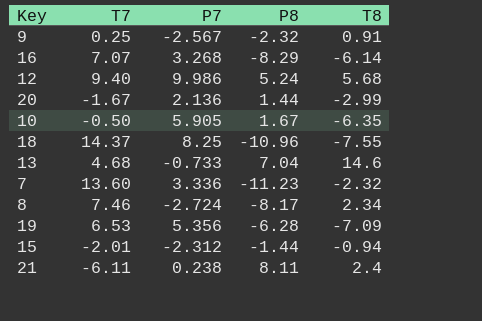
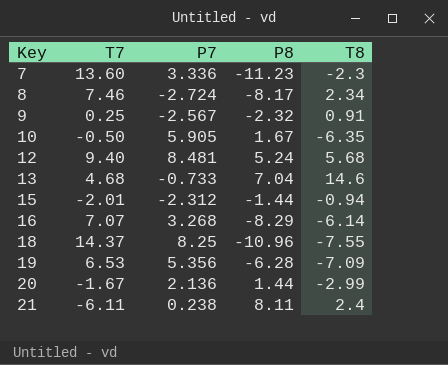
row order: none -> Key ascending
7 | T8: -2.32 -> -2.3
12 | P7: 9.986 -> 8.481

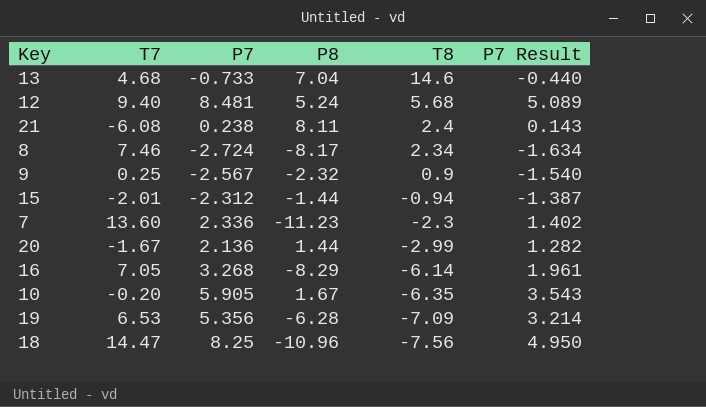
row order: Key ascending -> T8 descending
column P7 Result | formula: none -> [P7] * 0.6
21 | T7: -6.11 -> -6.08
9 | T8: 0.91 -> 0.9
7 | P7: 3.336 -> 2.336
16 | T7: 7.07 -> 7.05
10 | T7: -0.50 -> -0.20
18 | T7: 14.37 -> 14.47
18 | T8: -7.55 -> -7.56

